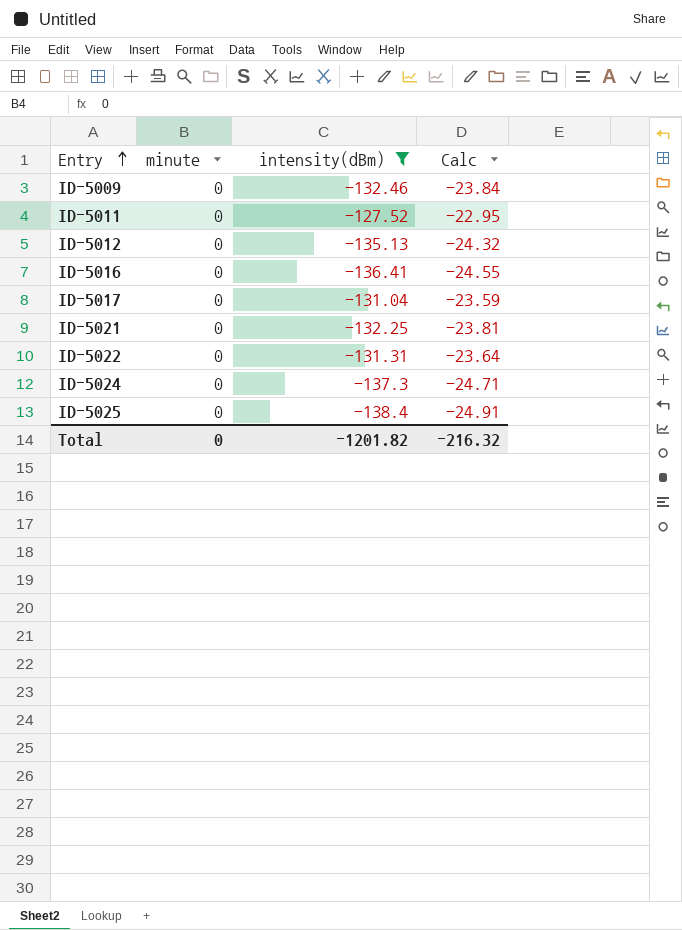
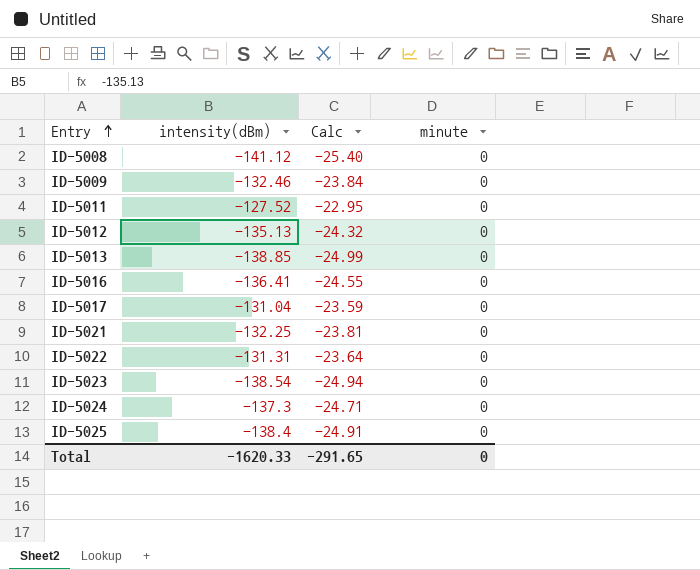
filter: intensity(dBm) >= -138.4 -> none
column minute | position: 2 -> 4
Total | intensity(dBm): -1201.82 -> -1620.33
Total | Calc: -216.32 -> -291.65

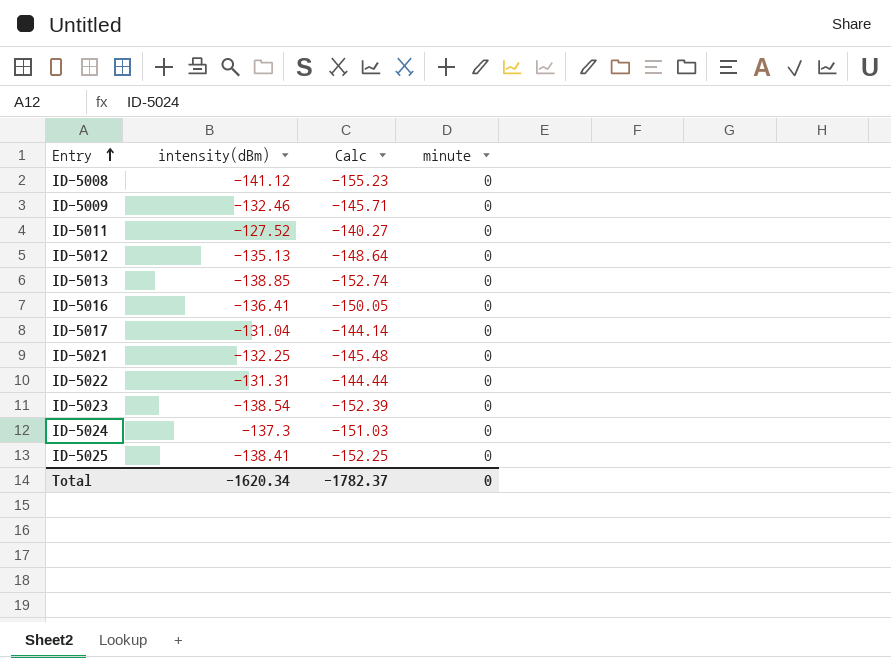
column Calc | formula: [intensity(dBm)] * 0.18 -> [intensity(dBm)] * 1.1
ID-5025 | intensity(dBm): -138.4 -> -138.41
Total | intensity(dBm): -1620.33 -> -1620.34
Total | Calc: -291.65 -> -1782.37

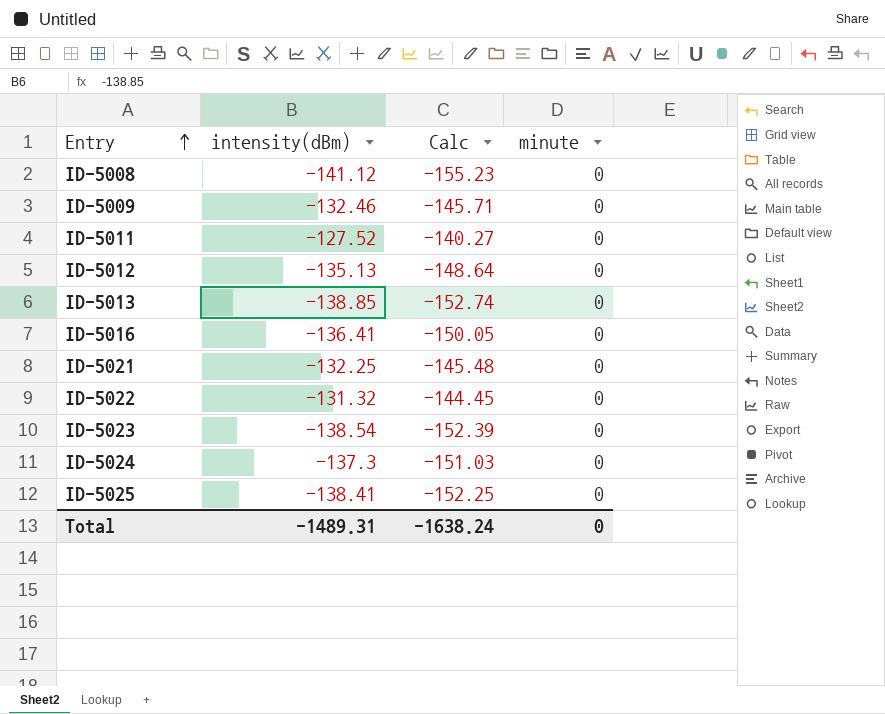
row ID-5017: -131.04 | -144.14 | 0 -> none
ID-5022 | intensity(dBm): -131.31 -> -131.32
ID-5022 | Calc: -144.44 -> -144.45
Total | intensity(dBm): -1620.34 -> -1489.31
Total | Calc: -1782.37 -> -1638.24

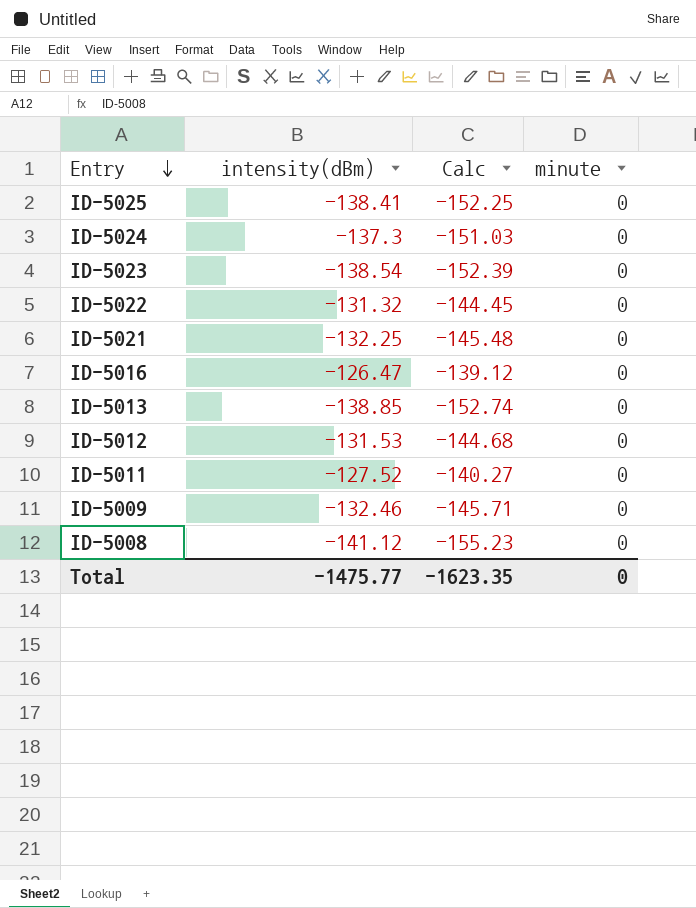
row order: Entry ascending -> Entry descending
ID-5016 | intensity(dBm): -136.41 -> -126.47
ID-5016 | Calc: -150.05 -> -139.12
ID-5012 | intensity(dBm): -135.13 -> -131.53
ID-5012 | Calc: -148.64 -> -144.68
Total | intensity(dBm): -1489.31 -> -1475.77
Total | Calc: -1638.24 -> -1623.35

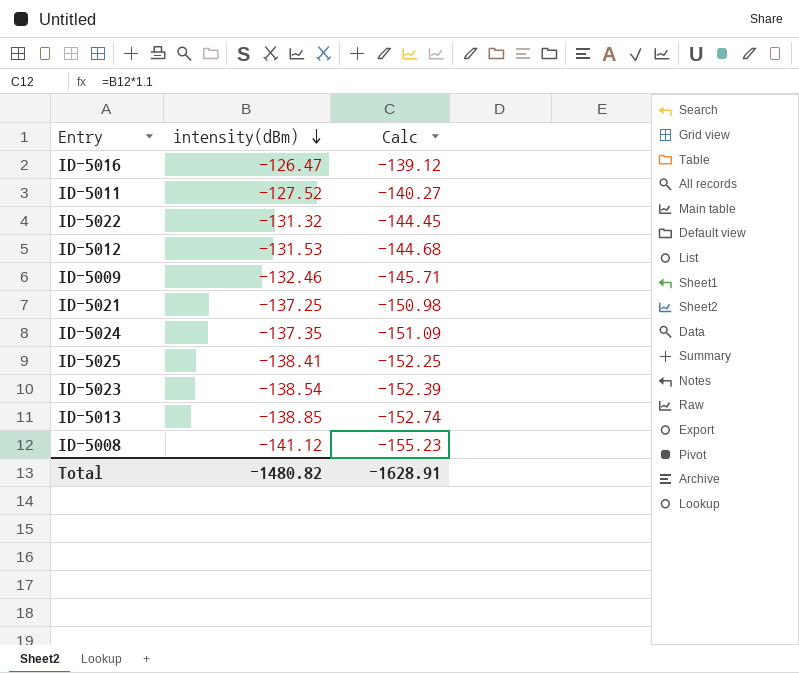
row order: Entry descending -> intensity(dBm) descending
column minute | position: 4 -> none
ID-5021 | intensity(dBm): -132.25 -> -137.25
ID-5021 | Calc: -145.48 -> -150.98
ID-5024 | intensity(dBm): -137.3 -> -137.35
ID-5024 | Calc: -151.03 -> -151.09
Total | intensity(dBm): -1475.77 -> -1480.82
Total | Calc: -1623.35 -> -1628.91

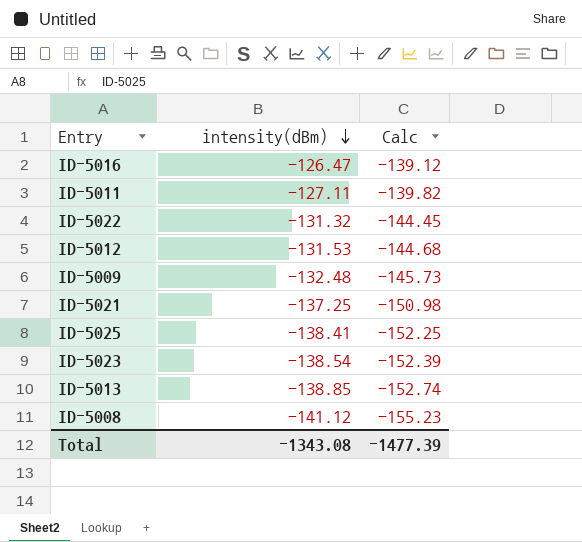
row ID-5024: -137.35 | -151.09 -> none
ID-5011 | intensity(dBm): -127.52 -> -127.11
ID-5011 | Calc: -140.27 -> -139.82
ID-5009 | intensity(dBm): -132.46 -> -132.48
ID-5009 | Calc: -145.71 -> -145.73
Total | intensity(dBm): -1480.82 -> -1343.08
Total | Calc: -1628.91 -> -1477.39

